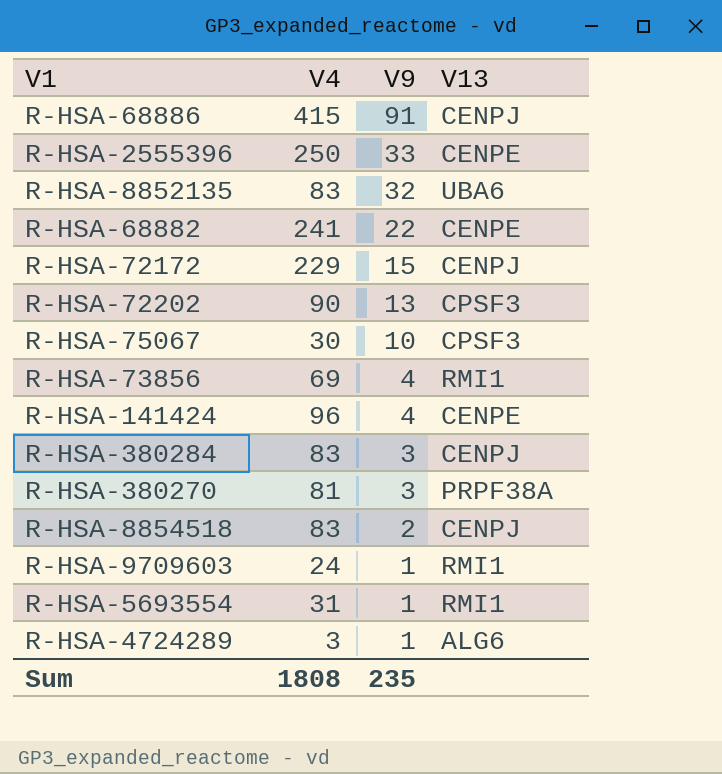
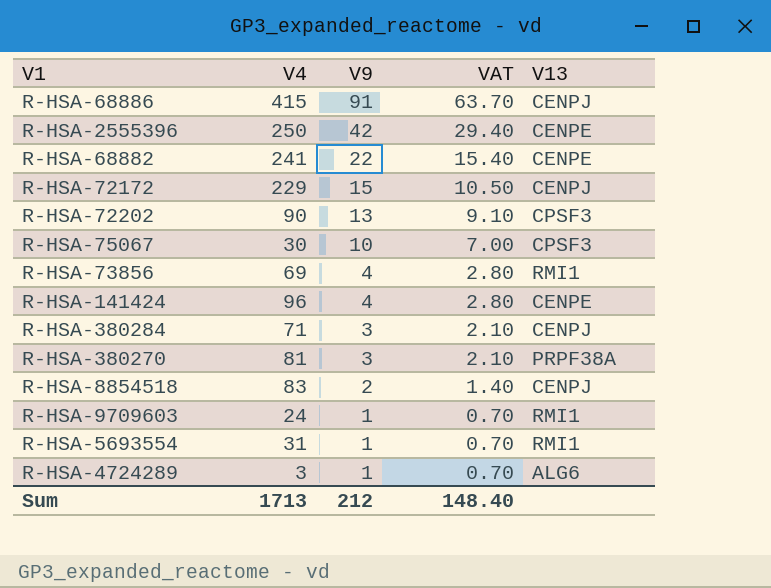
column VAT | formula: none -> [V9] * 0.7
row R-HSA-8852135: 83 | 32 | UBA6 -> none
R-HSA-2555396 | V9: 33 -> 42
R-HSA-380284 | V4: 83 -> 71
Sum | V4: 1808 -> 1713
Sum | V9: 235 -> 212

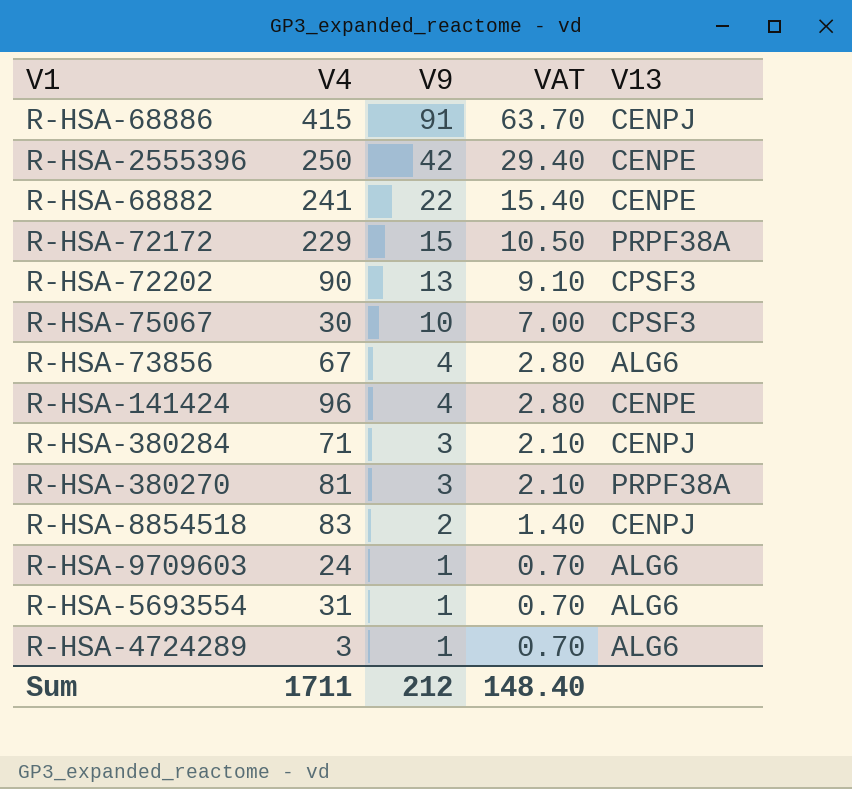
R-HSA-72172 | V13: CENPJ -> PRPF38A
R-HSA-73856 | V4: 69 -> 67
R-HSA-73856 | V13: RMI1 -> ALG6
R-HSA-9709603 | V13: RMI1 -> ALG6
R-HSA-5693554 | V13: RMI1 -> ALG6
Sum | V4: 1713 -> 1711

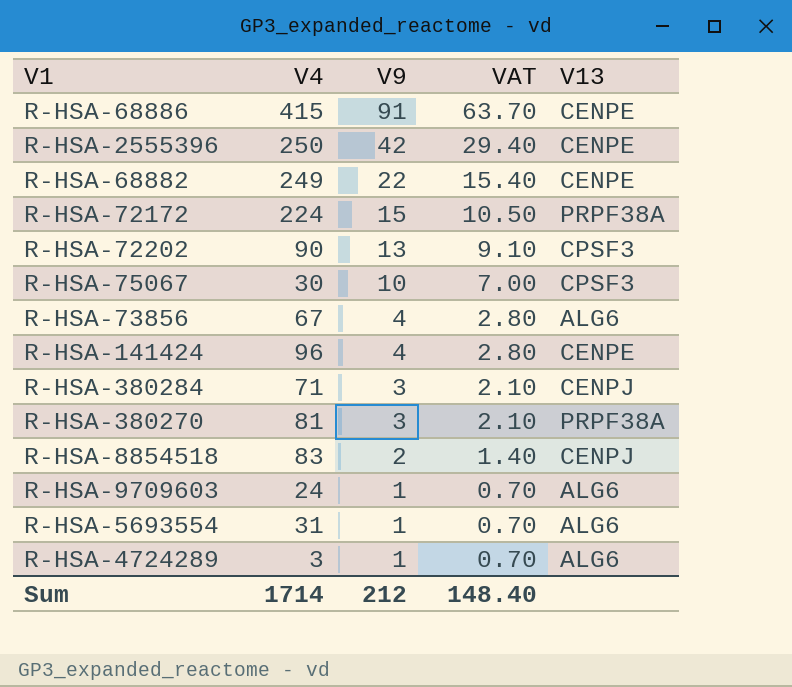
R-HSA-68886 | V13: CENPJ -> CENPE
R-HSA-68882 | V4: 241 -> 249
R-HSA-72172 | V4: 229 -> 224
Sum | V4: 1711 -> 1714

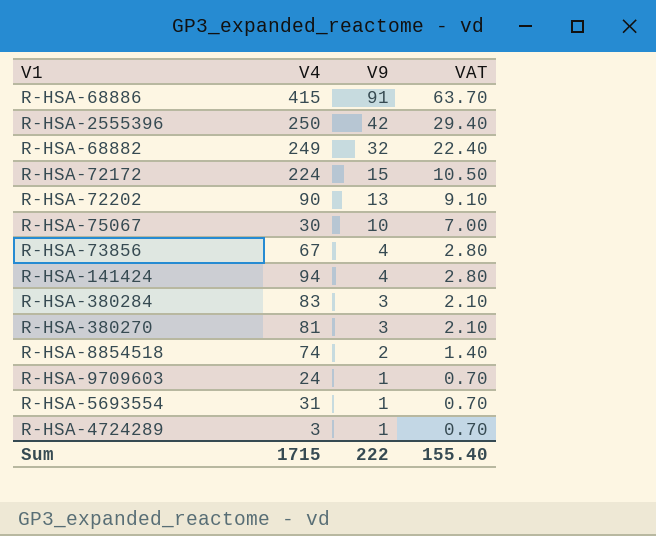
column V13 | position: 5 -> none
R-HSA-68882 | V9: 22 -> 32
R-HSA-68882 | VAT: 15.40 -> 22.40
R-HSA-141424 | V4: 96 -> 94
R-HSA-380284 | V4: 71 -> 83
R-HSA-8854518 | V4: 83 -> 74
Sum | V4: 1714 -> 1715
Sum | V9: 212 -> 222
Sum | VAT: 148.40 -> 155.40

